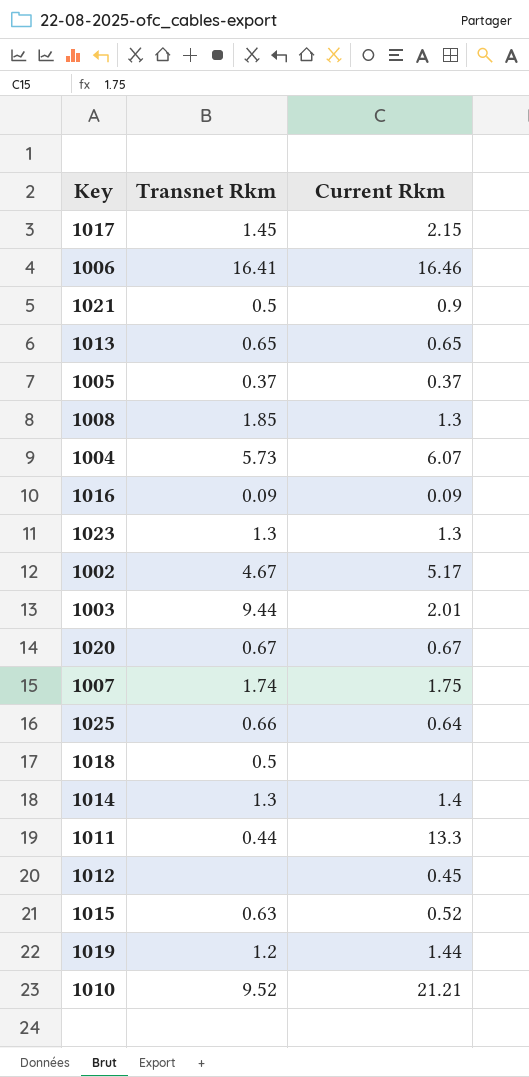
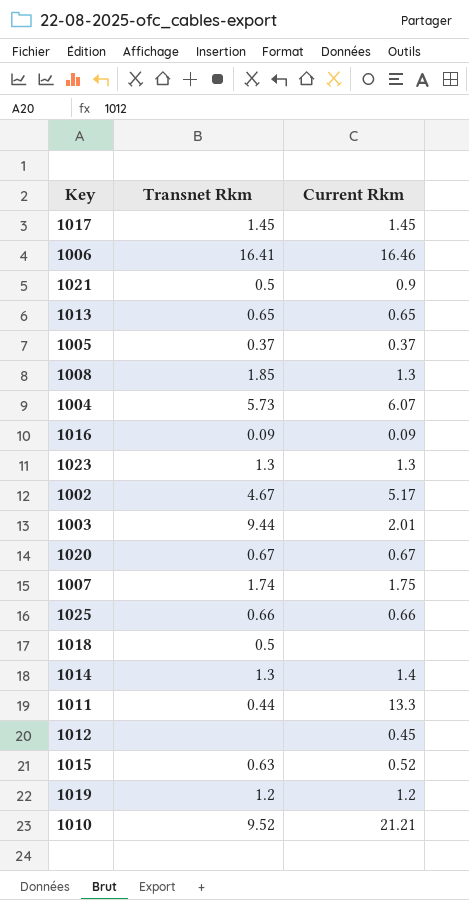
1017 | Current Rkm: 2.15 -> 1.45
1025 | Current Rkm: 0.64 -> 0.66
1019 | Current Rkm: 1.44 -> 1.2

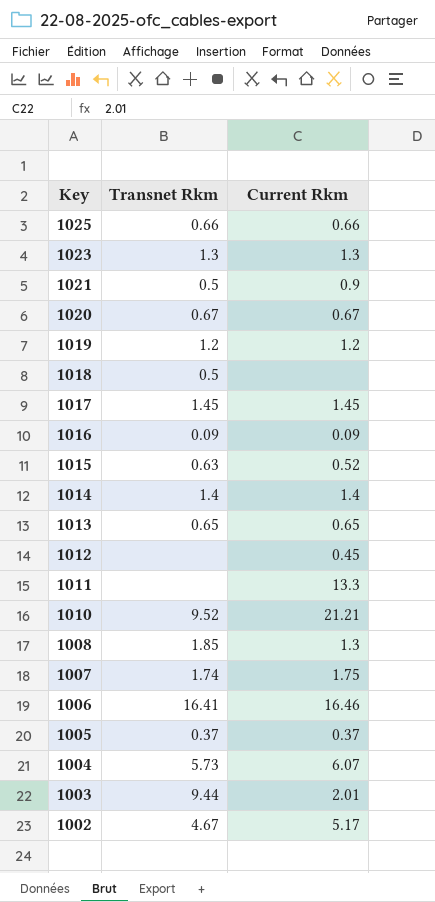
row order: none -> Key descending
1014 | Transnet Rkm: 1.3 -> 1.4
1011 | Transnet Rkm: 0.44 -> none

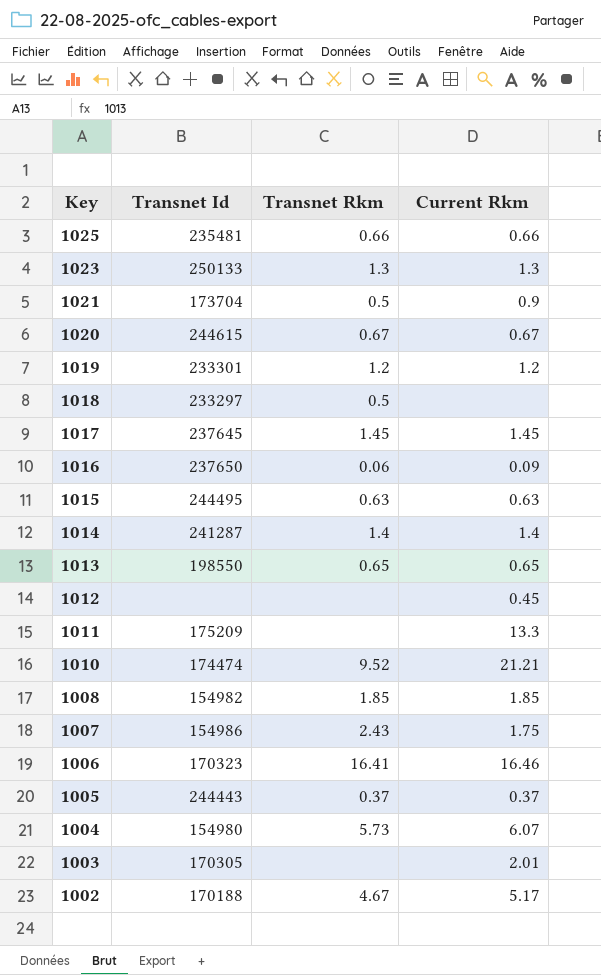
column Transnet Id | position: none -> 2
1016 | Transnet Rkm: 0.09 -> 0.06
1015 | Current Rkm: 0.52 -> 0.63
1008 | Current Rkm: 1.3 -> 1.85
1007 | Transnet Rkm: 1.74 -> 2.43
1003 | Transnet Rkm: 9.44 -> none

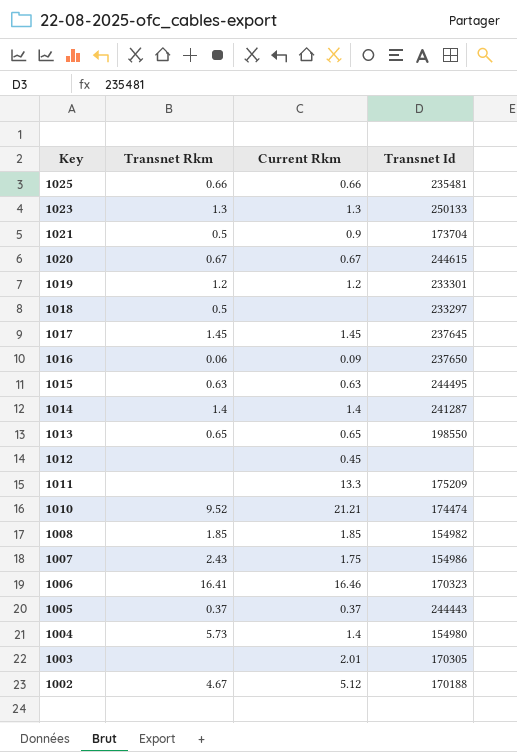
column Transnet Id | position: 2 -> 4
1004 | Current Rkm: 6.07 -> 1.4
1002 | Current Rkm: 5.17 -> 5.12

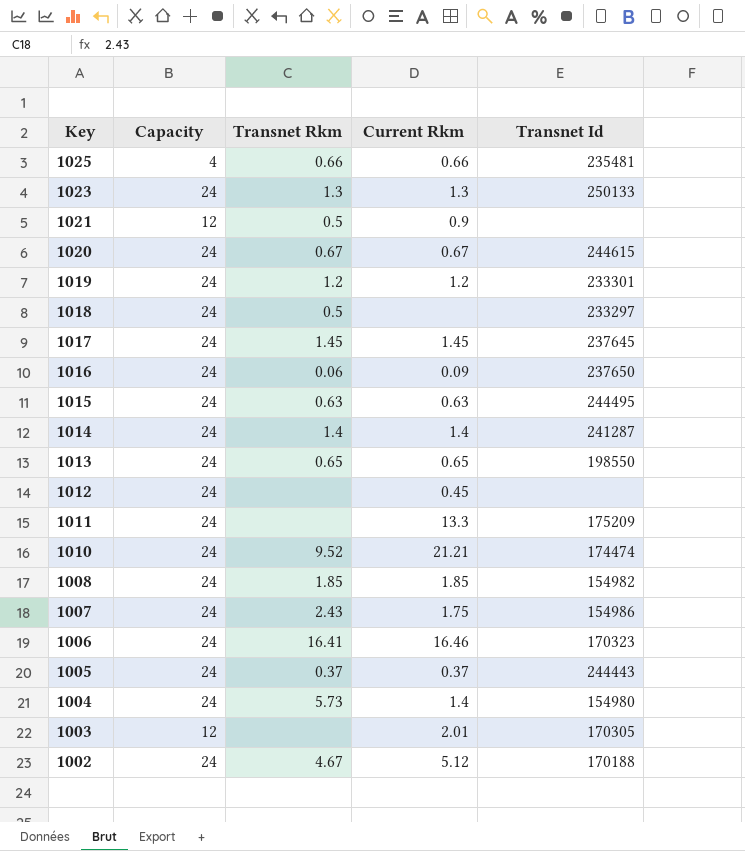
column Capacity | position: none -> 2
1021 | Transnet Id: 173704 -> none

